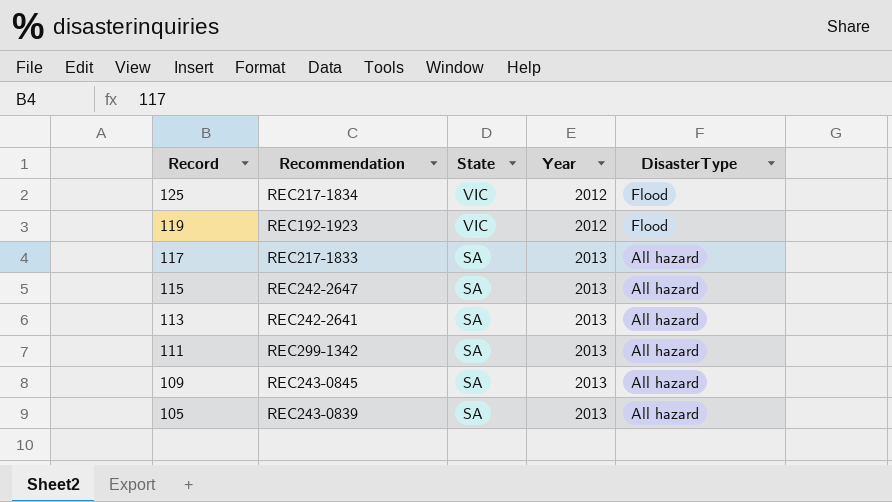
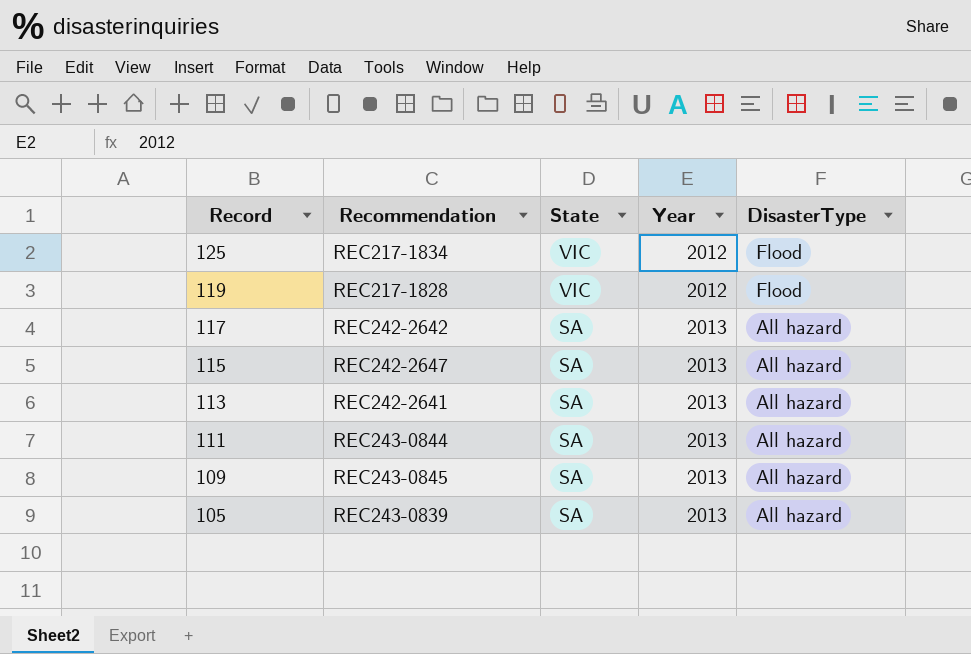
119 | Recommendation: REC192-1923 -> REC217-1828
117 | Recommendation: REC217-1833 -> REC242-2642
111 | Recommendation: REC299-1342 -> REC243-0844

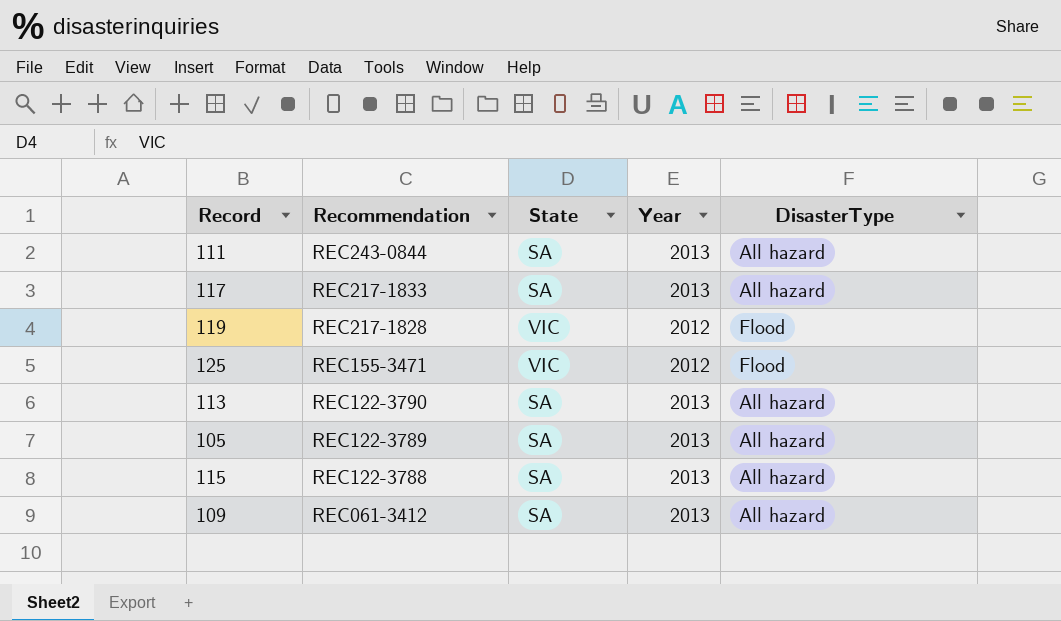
row order: Record descending -> Recommendation descending
117 | Recommendation: REC242-2642 -> REC217-1833
125 | Recommendation: REC217-1834 -> REC155-3471
113 | Recommendation: REC242-2641 -> REC122-3790
105 | Recommendation: REC243-0839 -> REC122-3789
115 | Recommendation: REC242-2647 -> REC122-3788
109 | Recommendation: REC243-0845 -> REC061-3412

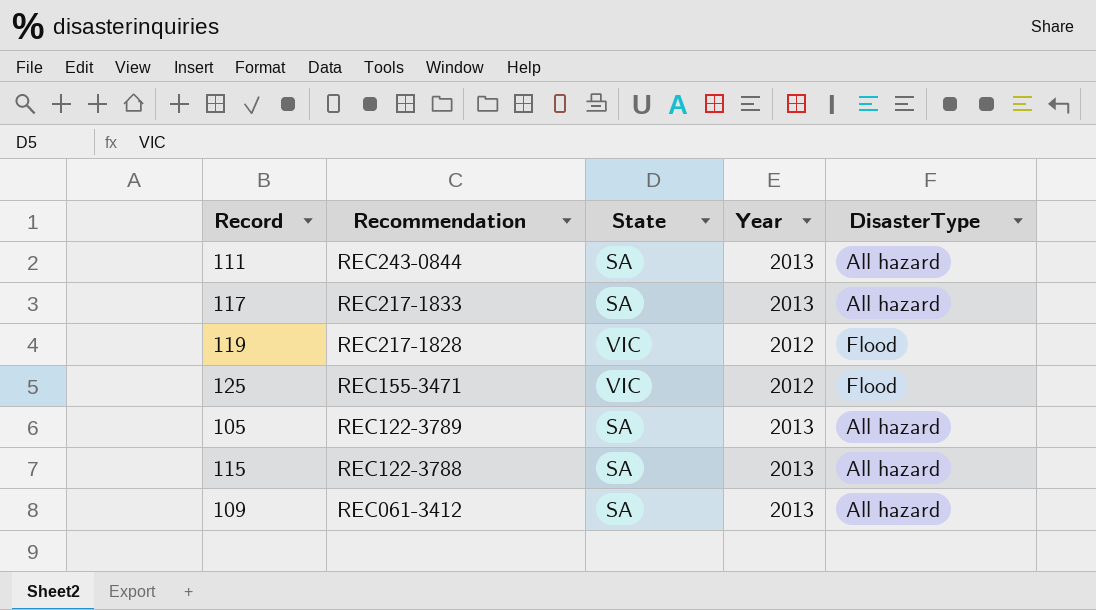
row 113: REC122-3790 | SA | 2013 | All hazard -> none

